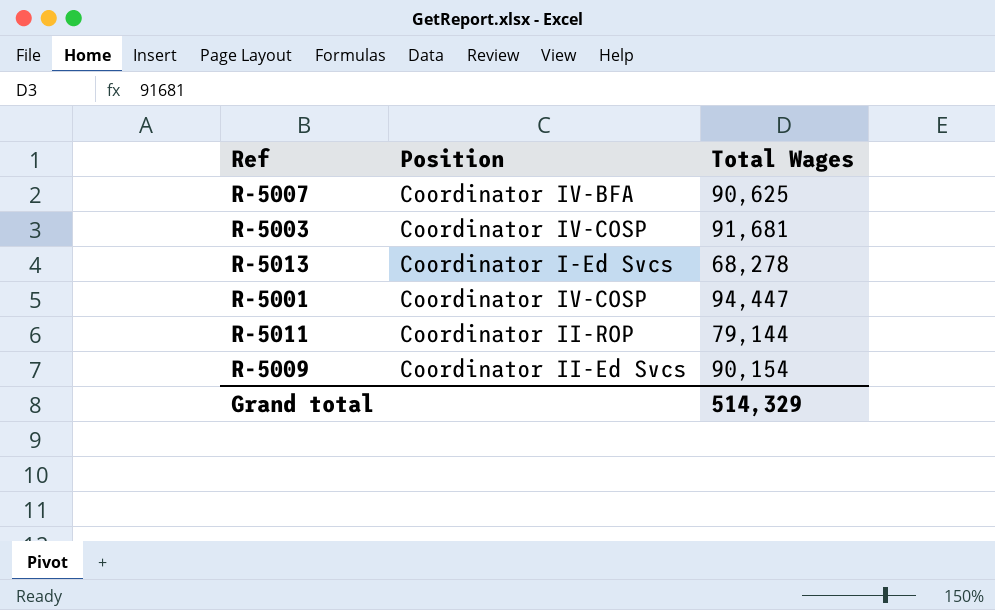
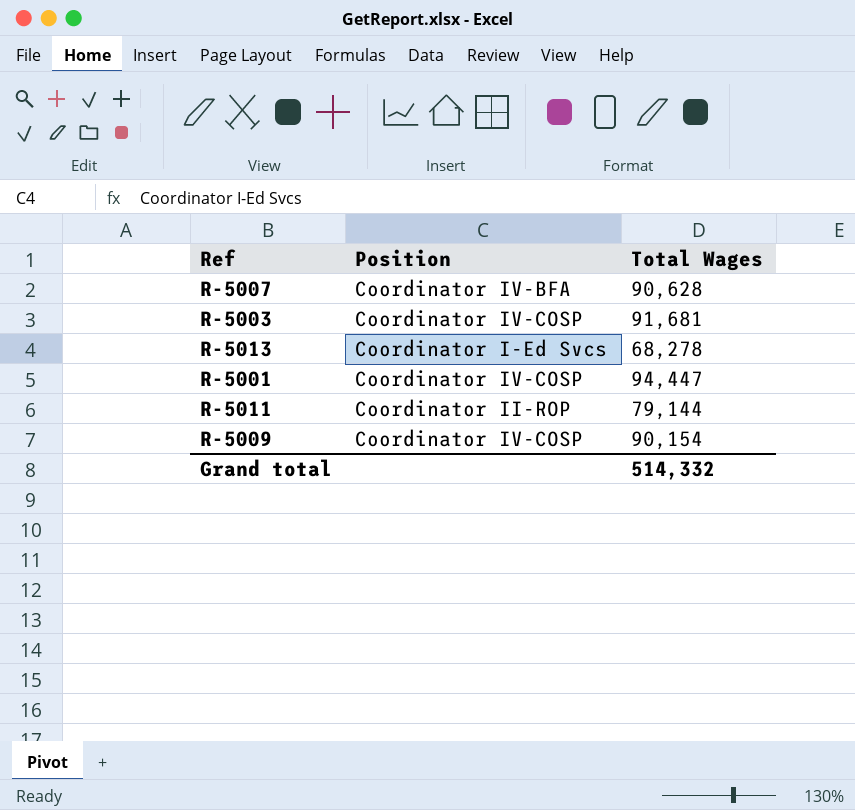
R-5007 | Total Wages: 90,625 -> 90,628
R-5009 | Position: Coordinator II-Ed Svcs -> Coordinator IV-COSP
Grand total | Total Wages: 514,329 -> 514,332

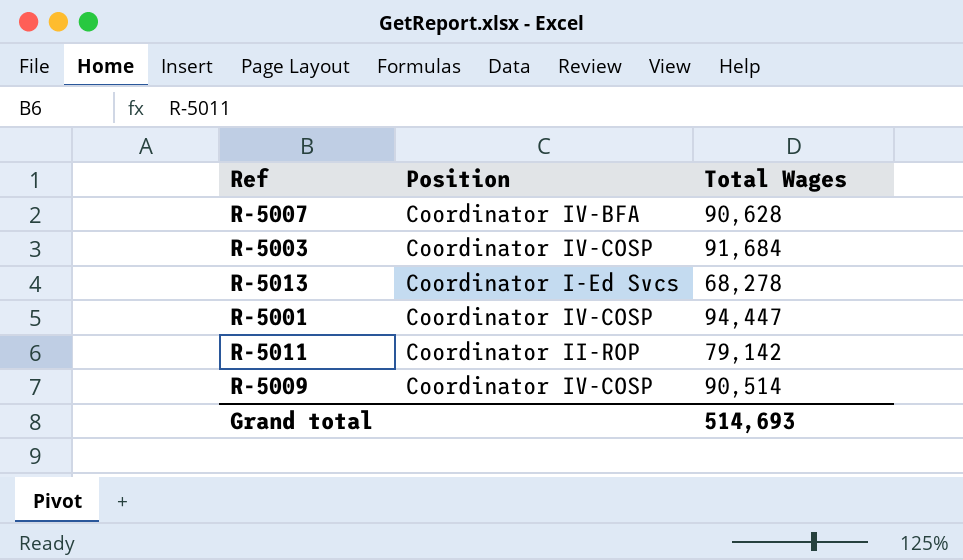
R-5003 | Total Wages: 91,681 -> 91,684
R-5011 | Total Wages: 79,144 -> 79,142
R-5009 | Total Wages: 90,154 -> 90,514
Grand total | Total Wages: 514,332 -> 514,693

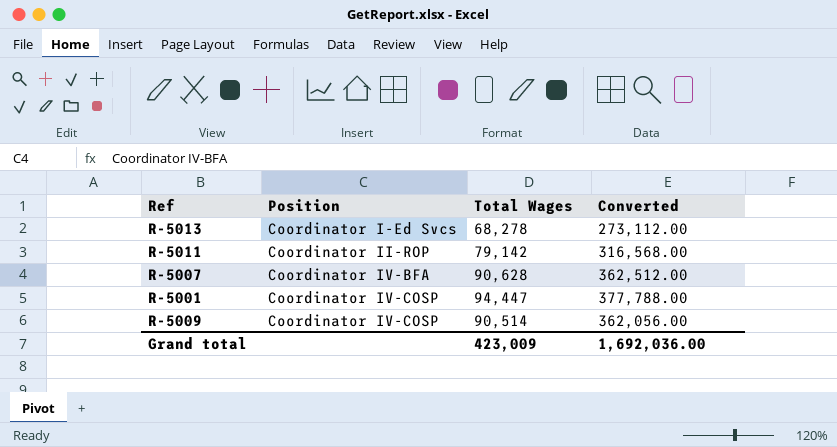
row order: none -> Position ascending
column Converted | formula: none -> [Total Wages] * 4
row R-5003: Coordinator IV-COSP | 91,684 -> none
Grand total | Total Wages: 514,693 -> 423,009

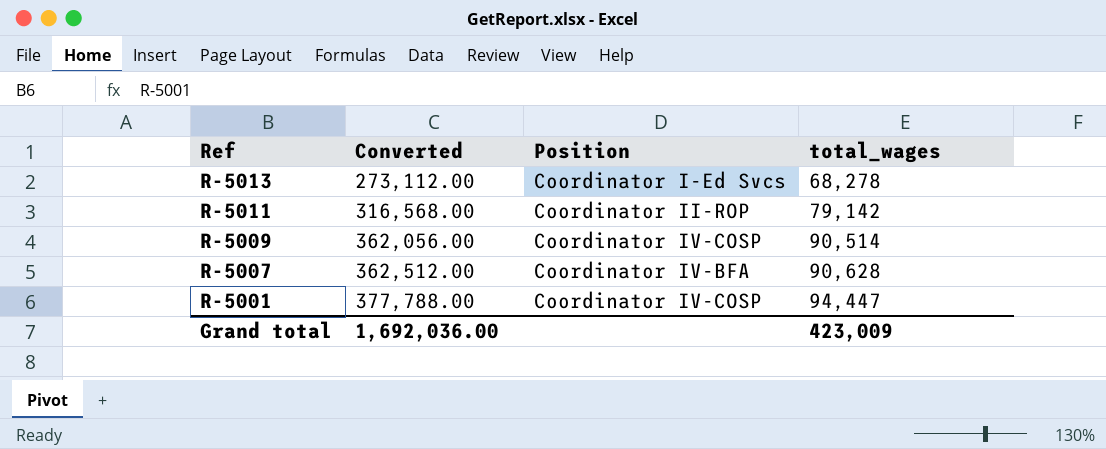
row order: Position ascending -> Ref descending
column Converted | position: 4 -> 2
column name: Total Wages -> total_wages

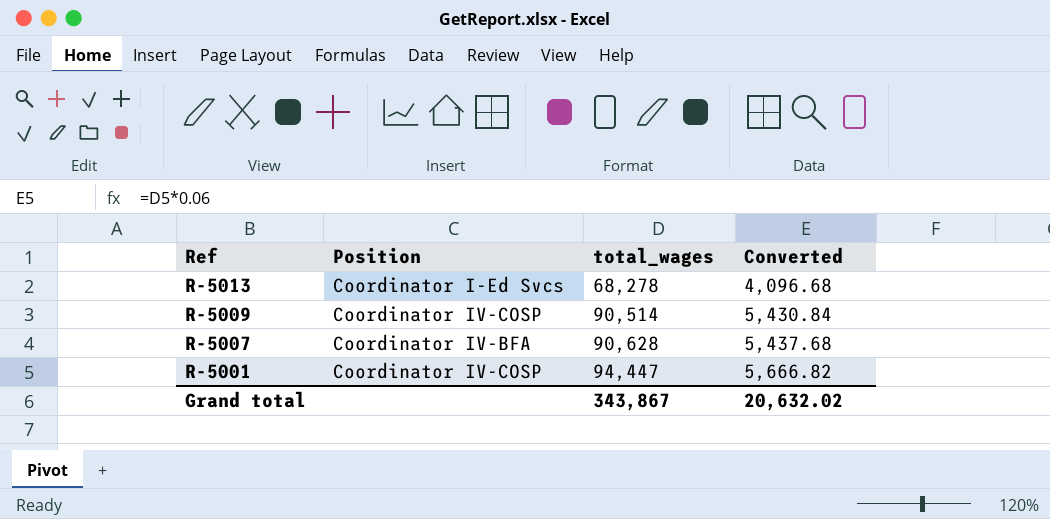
column Converted | formula: [total_wages] * 4 -> [total_wages] * 0.06
column Converted | position: 2 -> 4
row R-5011: 316,568.00 | Coordinator II-ROP | 79,142 -> none
Grand total | total_wages: 423,009 -> 343,867
Grand total | Converted: 1,692,036.00 -> 20,632.02

